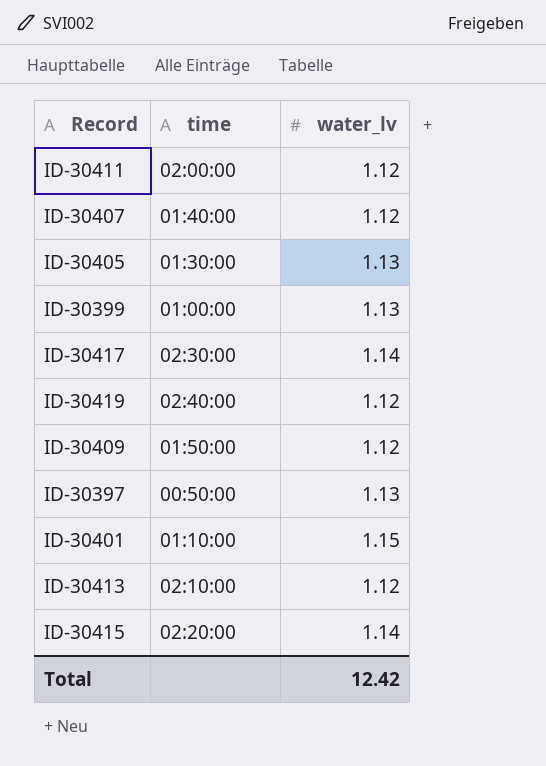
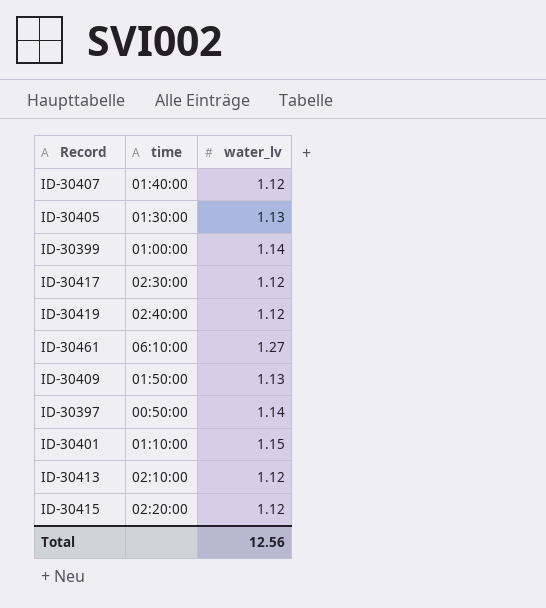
row ID-30411: 02:00:00 | 1.12 -> none
ID-30399 | water_lv: 1.13 -> 1.14
ID-30417 | water_lv: 1.14 -> 1.12
row ID-30461: none -> 06:10:00 | 1.27
ID-30409 | water_lv: 1.12 -> 1.13
ID-30397 | water_lv: 1.13 -> 1.14
ID-30415 | water_lv: 1.14 -> 1.12
Total | water_lv: 12.42 -> 12.56

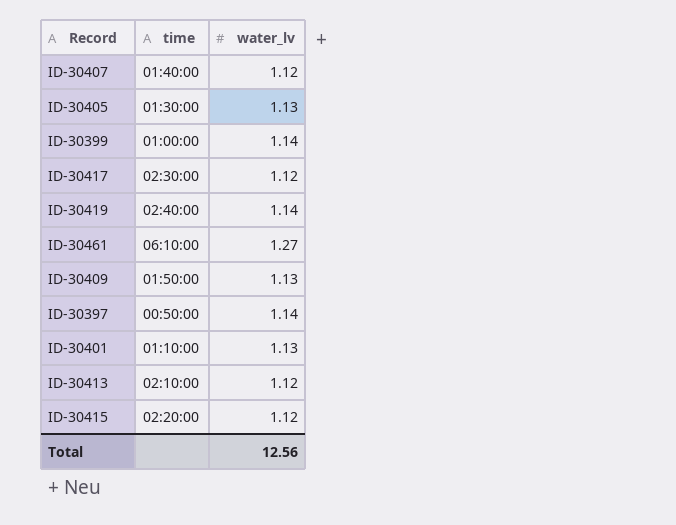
ID-30419 | water_lv: 1.12 -> 1.14
ID-30401 | water_lv: 1.15 -> 1.13

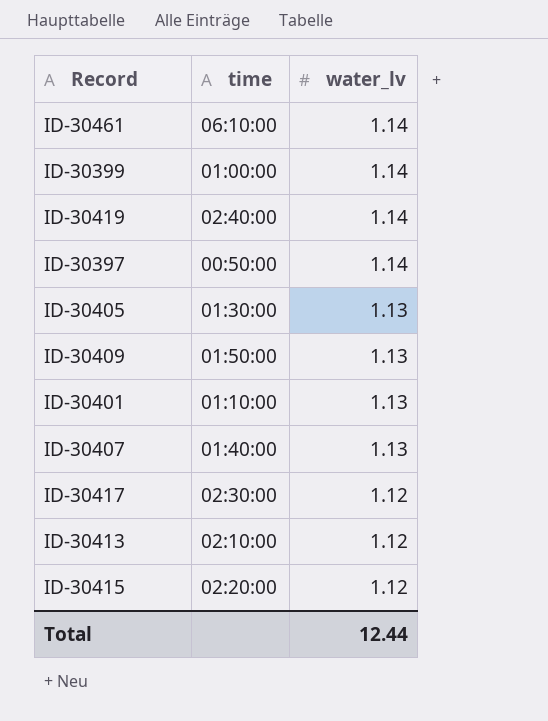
row order: none -> water_lv descending
ID-30461 | water_lv: 1.27 -> 1.14
ID-30407 | water_lv: 1.12 -> 1.13
Total | water_lv: 12.56 -> 12.44

